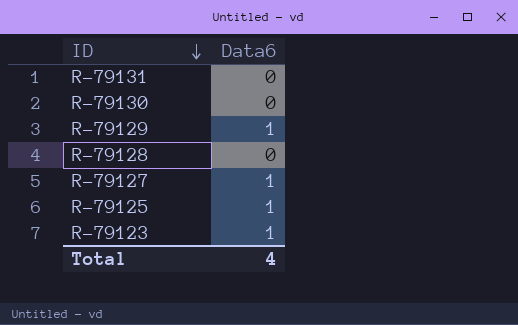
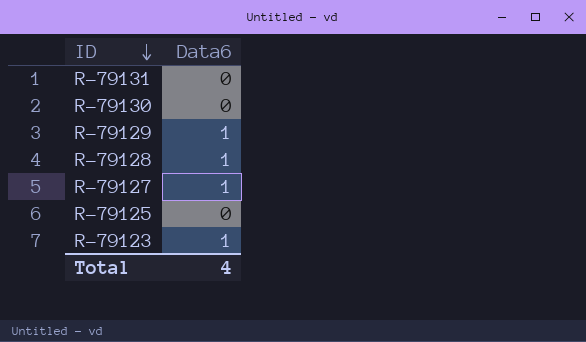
R-79128 | Data6: 0 -> 1
R-79125 | Data6: 1 -> 0

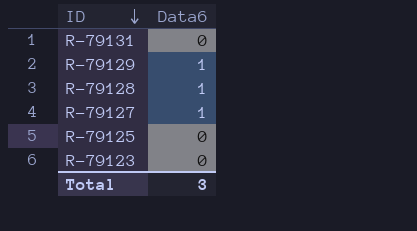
row R-79130: 0 -> none
R-79123 | Data6: 1 -> 0
Total | Data6: 4 -> 3

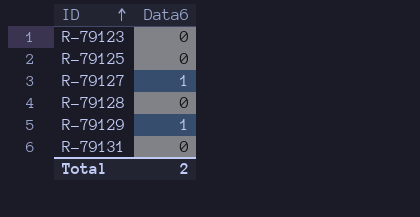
row order: ID descending -> ID ascending
R-79128 | Data6: 1 -> 0
Total | Data6: 3 -> 2

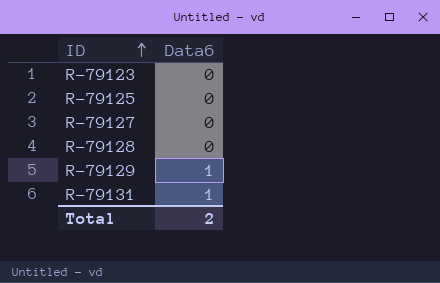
R-79127 | Data6: 1 -> 0
R-79131 | Data6: 0 -> 1

